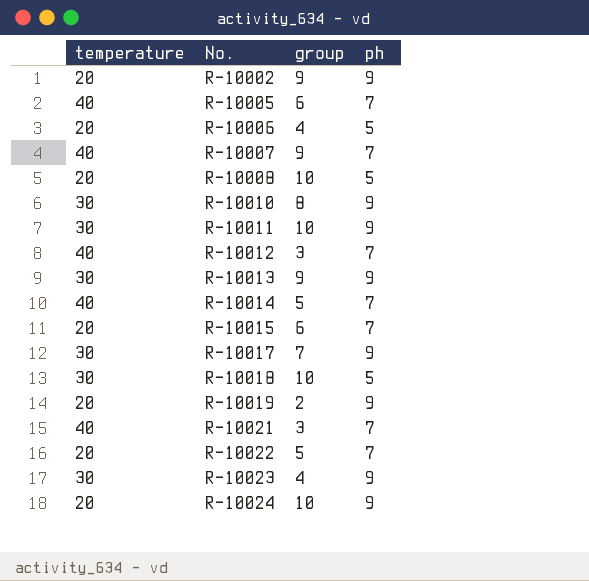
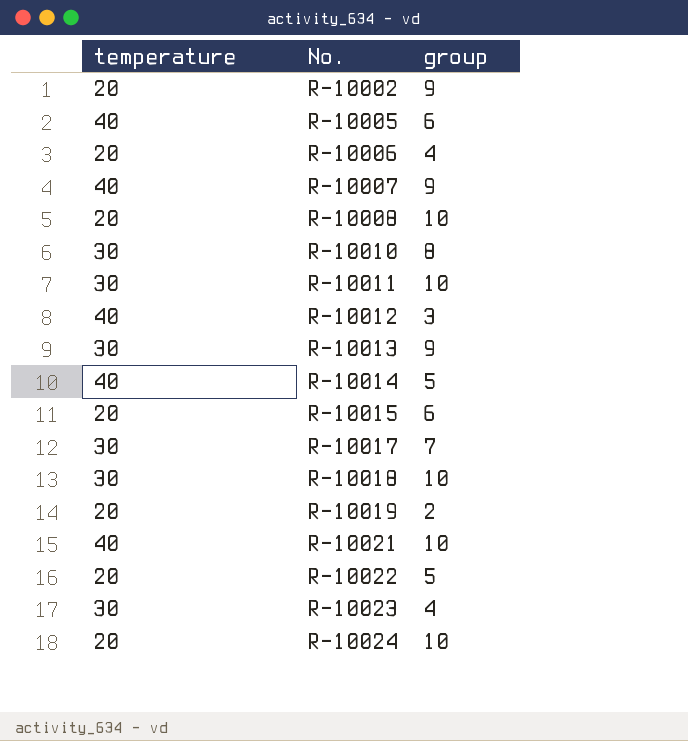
column ph | position: 4 -> none
R-10021 | group: 3 -> 10

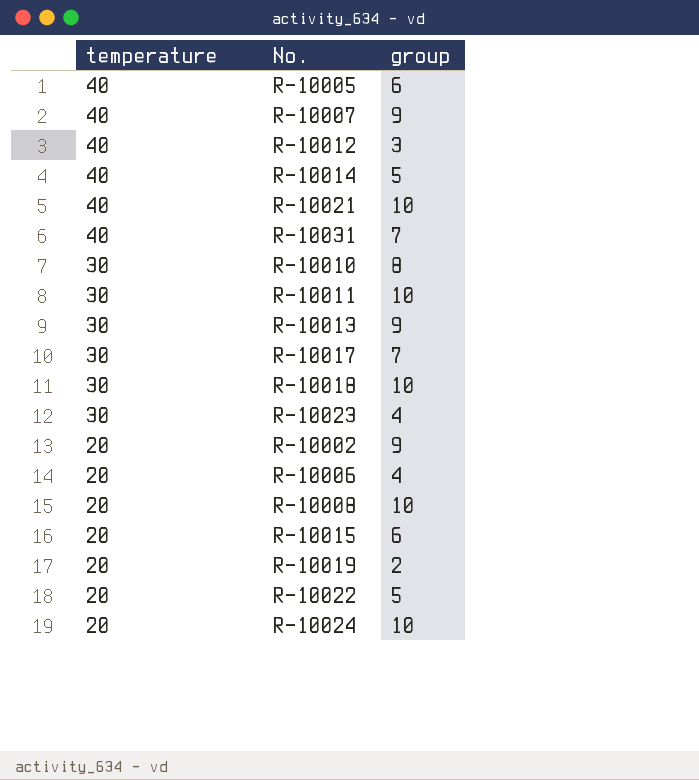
row order: No. ascending -> temperature descending
row R-10031: none -> 40 | 7

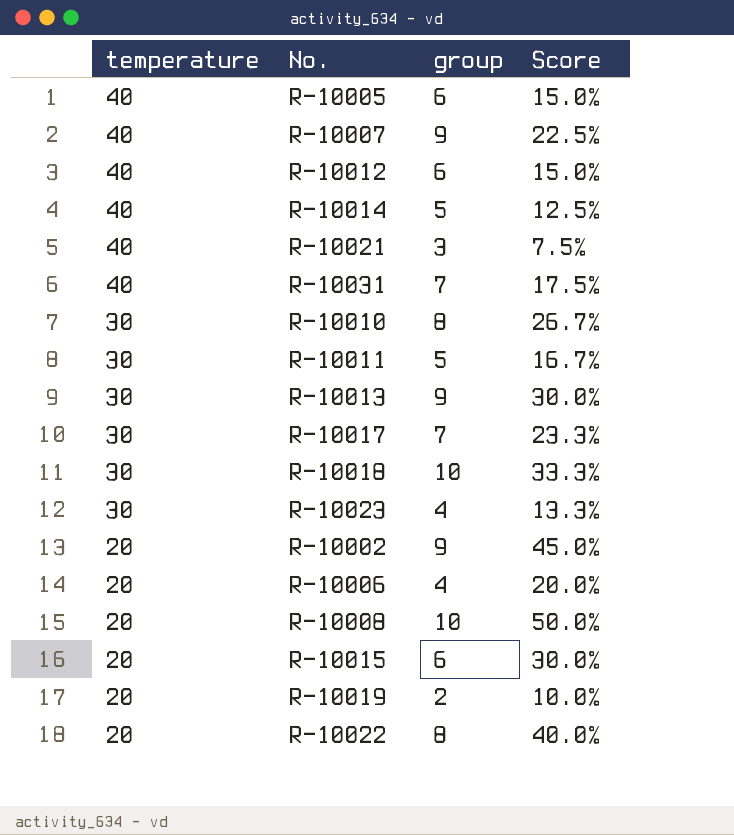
column Score | formula: none -> [group] / [temperature]
row R-10024: 20 | 10 -> none
R-10012 | group: 3 -> 6
R-10021 | group: 10 -> 3
R-10011 | group: 10 -> 5
R-10022 | group: 5 -> 8

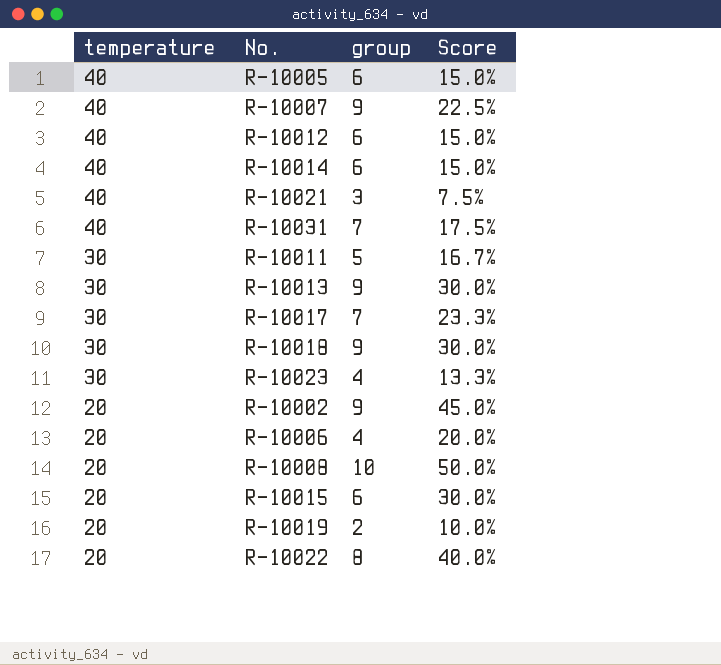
row R-10010: 30 | 8 | 26.7% -> none
R-10014 | group: 5 -> 6
R-10014 | Score: 12.5% -> 15.0%
R-10018 | group: 10 -> 9
R-10018 | Score: 33.3% -> 30.0%

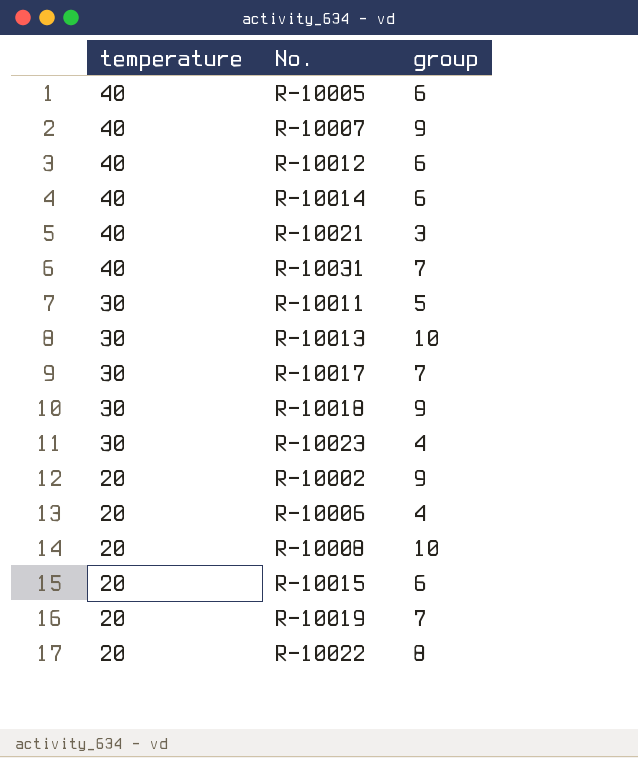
column Score | formula: [group] / [temperature] -> none
R-10013 | group: 9 -> 10
R-10019 | group: 2 -> 7

